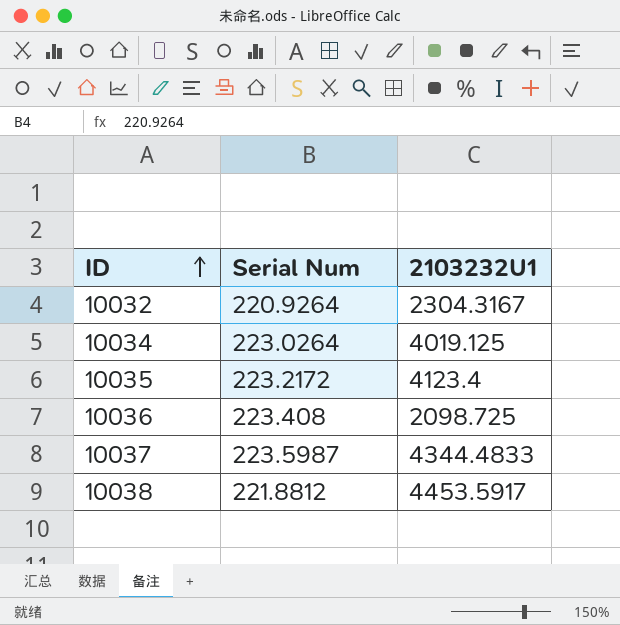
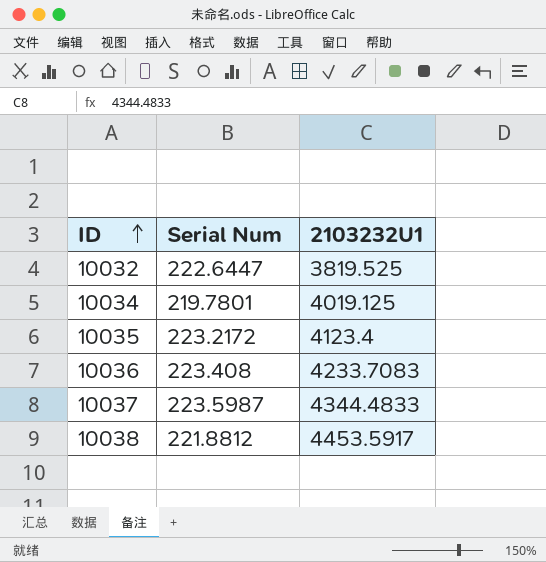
10032 | Serial Num: 220.9264 -> 222.6447
10032 | 2103232U1: 2304.3167 -> 3819.525
10034 | Serial Num: 223.0264 -> 219.7801
10036 | 2103232U1: 2098.725 -> 4233.7083

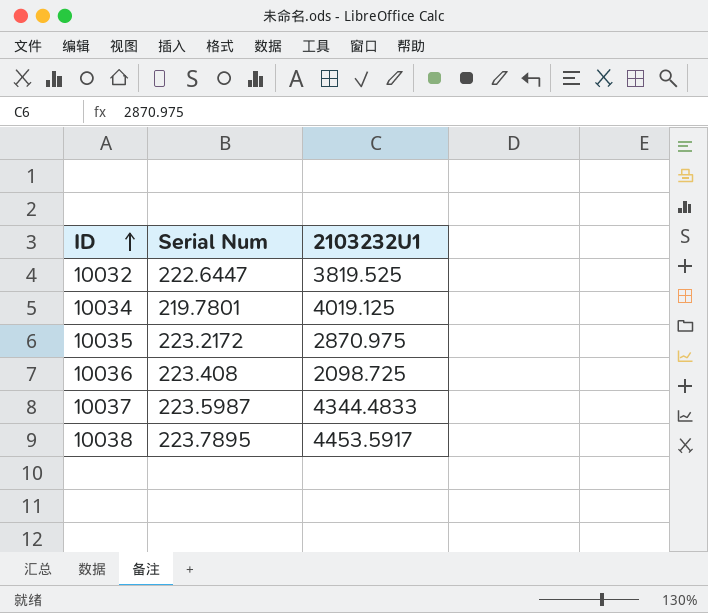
10035 | 2103232U1: 4123.4 -> 2870.975
10036 | 2103232U1: 4233.7083 -> 2098.725
10038 | Serial Num: 221.8812 -> 223.7895

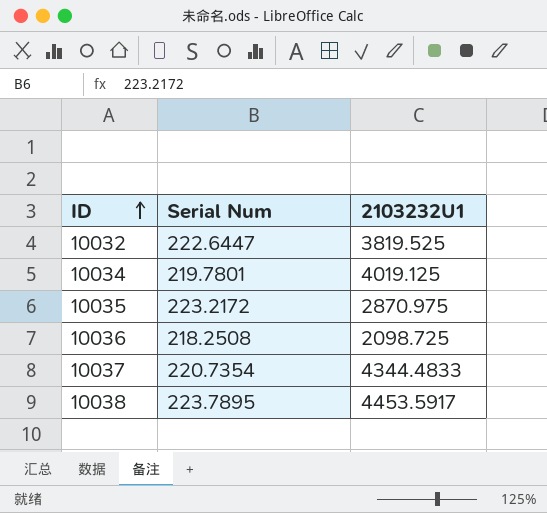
10036 | Serial Num: 223.408 -> 218.2508
10037 | Serial Num: 223.5987 -> 220.7354

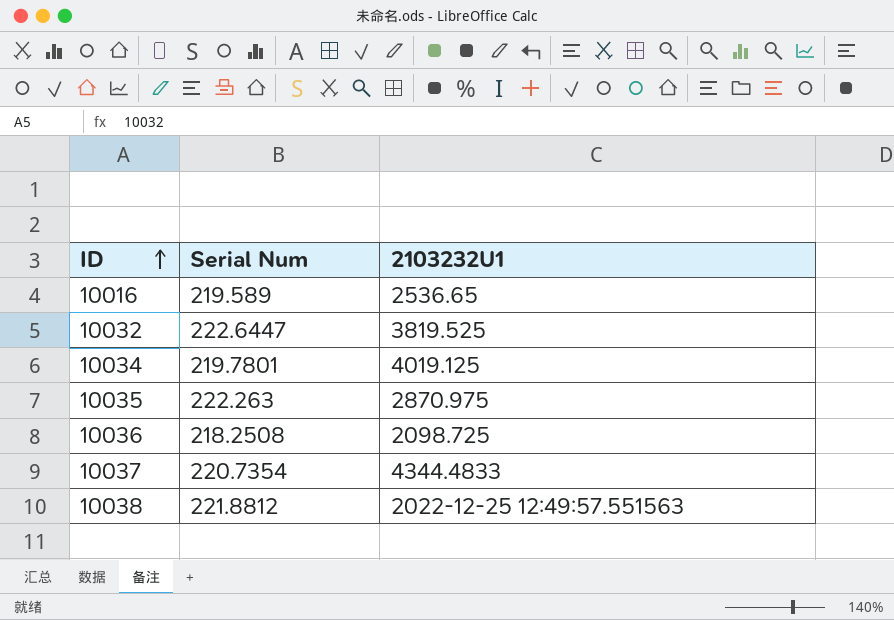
row 10016: none -> 219.589 | 2536.65
10035 | Serial Num: 223.2172 -> 222.263
10038 | Serial Num: 223.7895 -> 221.8812
10038 | 2103232U1: 4453.5917 -> 2022-12-25 12:49:57.551563

